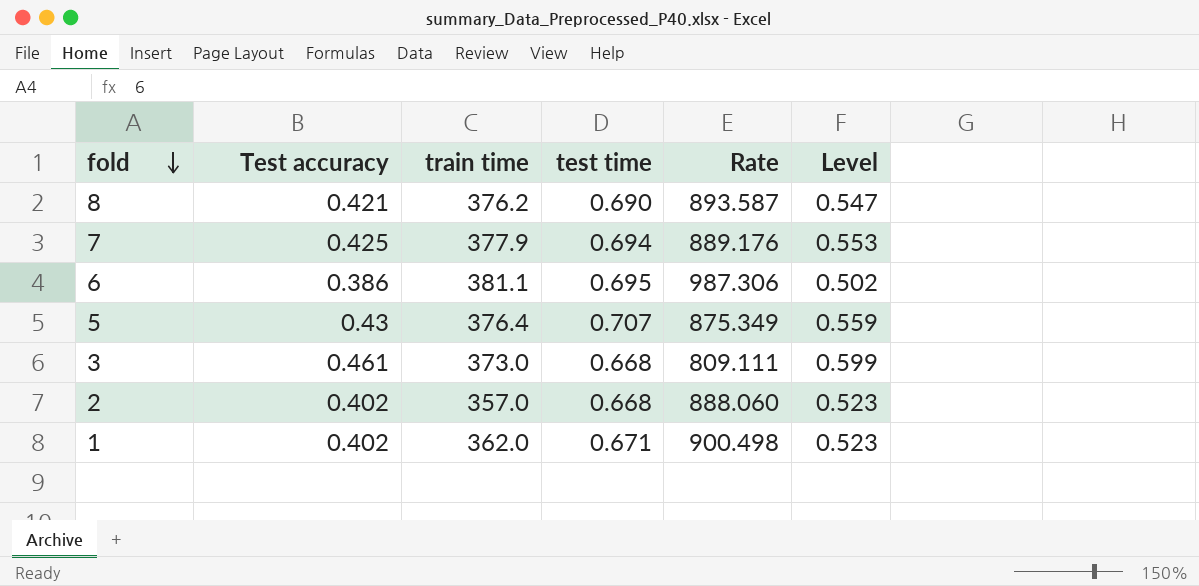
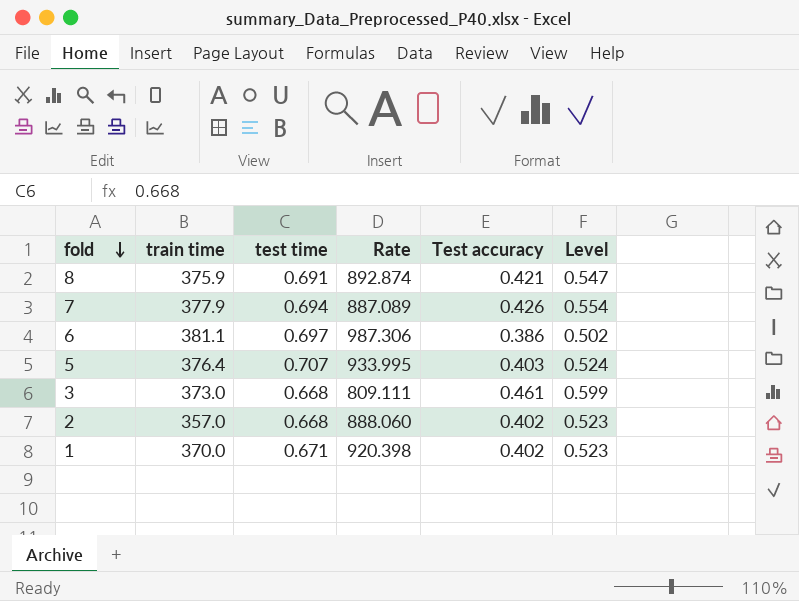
column Test accuracy | position: 2 -> 5
8 | train time: 376.2 -> 375.9
8 | test time: 0.690 -> 0.691
8 | Rate: 893.587 -> 892.874
7 | Rate: 889.176 -> 887.089
7 | Test accuracy: 0.425 -> 0.426
7 | Level: 0.553 -> 0.554
6 | test time: 0.695 -> 0.697
5 | Rate: 875.349 -> 933.995
5 | Test accuracy: 0.43 -> 0.403
5 | Level: 0.559 -> 0.524
1 | train time: 362.0 -> 370.0
1 | Rate: 900.498 -> 920.398

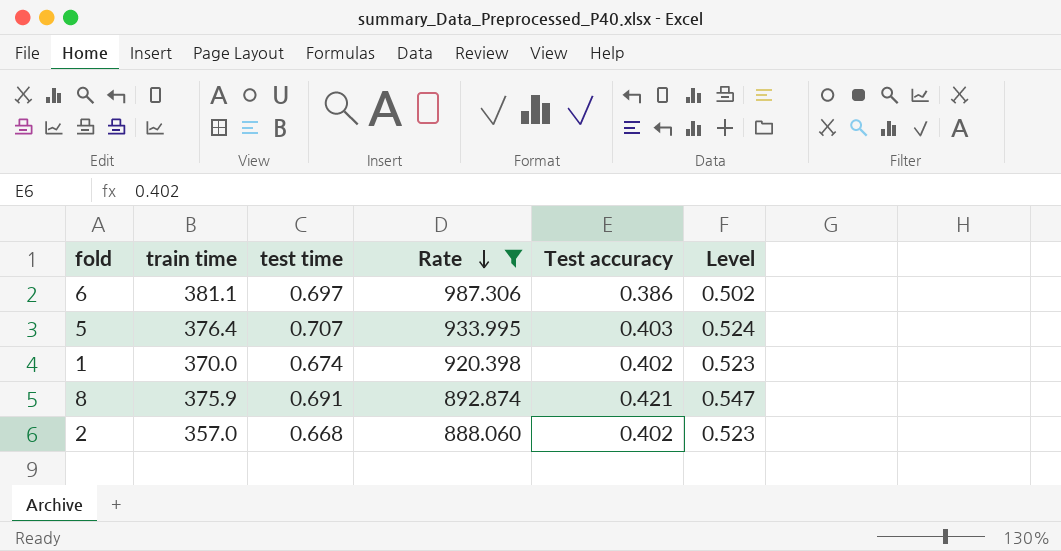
filter: none -> Rate >= 888.060
row order: fold descending -> Rate descending
1 | test time: 0.671 -> 0.674

